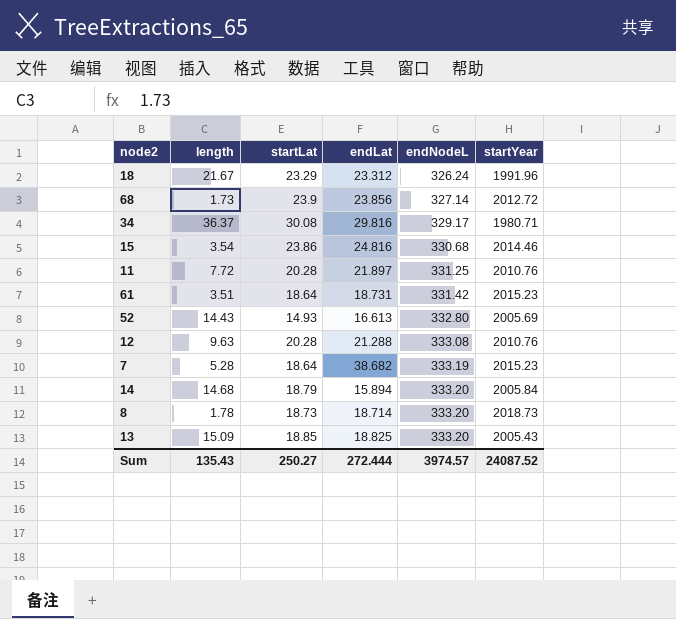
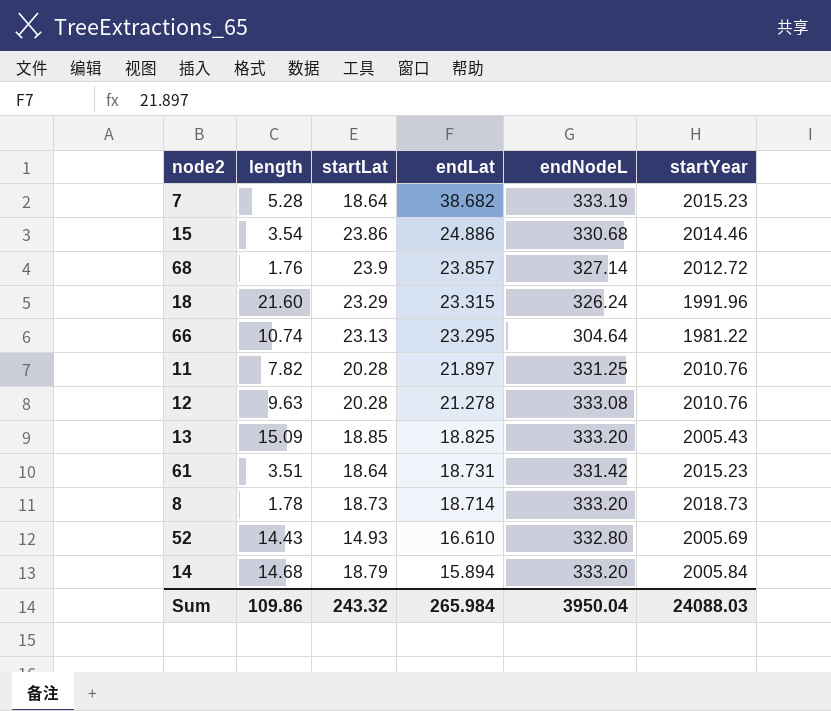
row order: endNodeL ascending -> endLat descending
row 34: 36.37 | 30.08 | 29.816 | 329.17 | 1980.71 -> none
15 | endLat: 24.816 -> 24.886
68 | length: 1.73 -> 1.76
68 | endLat: 23.856 -> 23.857
18 | length: 21.67 -> 21.60
18 | endLat: 23.312 -> 23.315
row 66: none -> 10.74 | 23.13 | 23.295 | 304.64 | 1981.22
11 | length: 7.72 -> 7.82
12 | endLat: 21.288 -> 21.278
52 | endLat: 16.613 -> 16.610
Sum | length: 135.43 -> 109.86
Sum | startLat: 250.27 -> 243.32
Sum | endLat: 272.444 -> 265.984
Sum | endNodeL: 3974.57 -> 3950.04
Sum | startYear: 24087.52 -> 24088.03

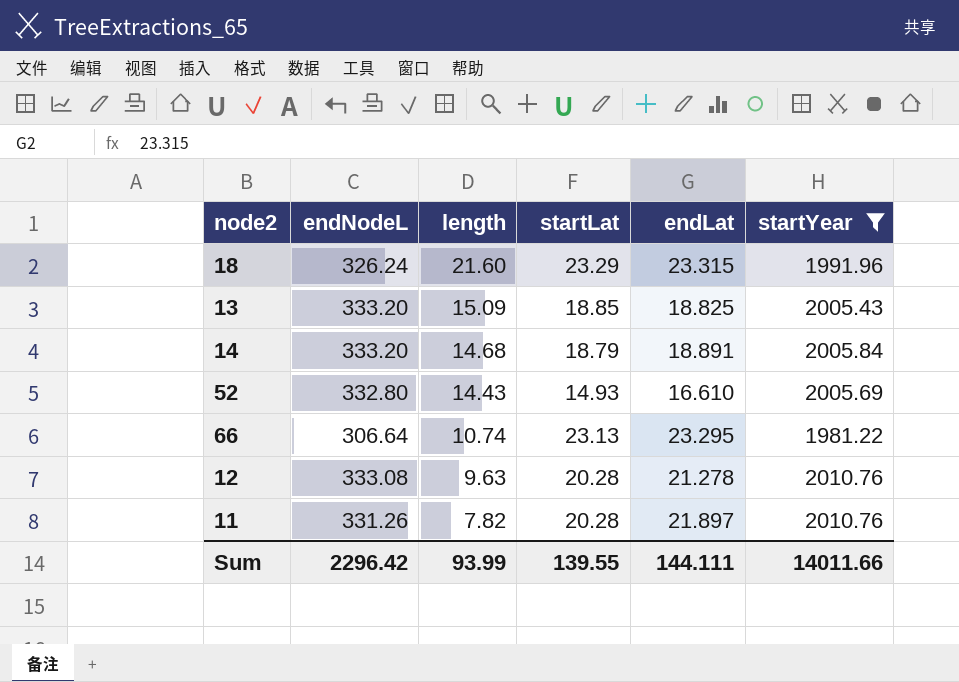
filter: none -> startYear <= 2010.76
row order: endLat descending -> length descending
column endNodeL | position: 5 -> 2
14 | endLat: 15.894 -> 18.891
66 | endNodeL: 304.64 -> 306.64
11 | endNodeL: 331.25 -> 331.26
Sum | endNodeL: 3950.04 -> 2296.42
Sum | length: 109.86 -> 93.99
Sum | startLat: 243.32 -> 139.55
Sum | endLat: 265.984 -> 144.111
Sum | startYear: 24088.03 -> 14011.66

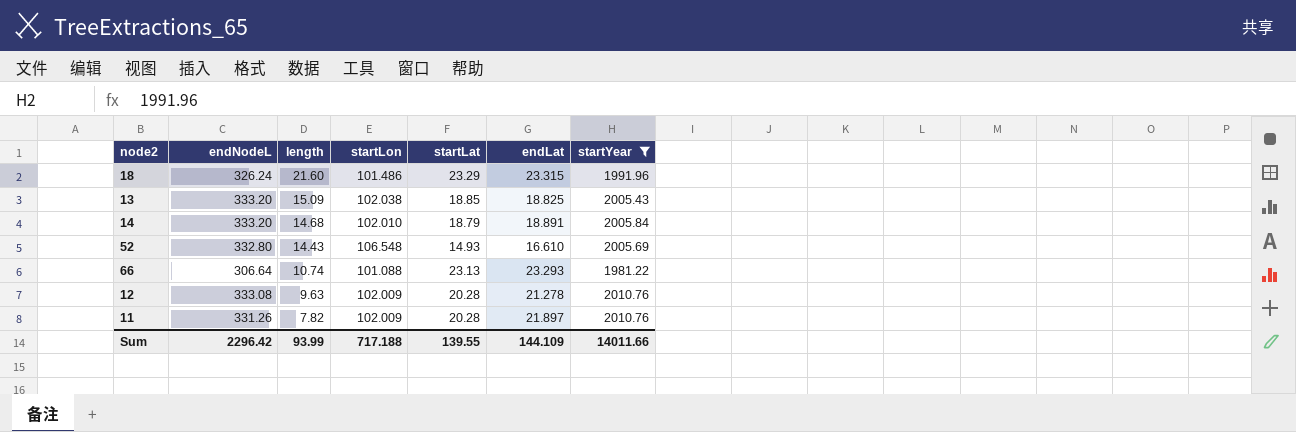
column startLon | position: none -> 4
66 | endLat: 23.295 -> 23.293
Sum | endLat: 144.111 -> 144.109

